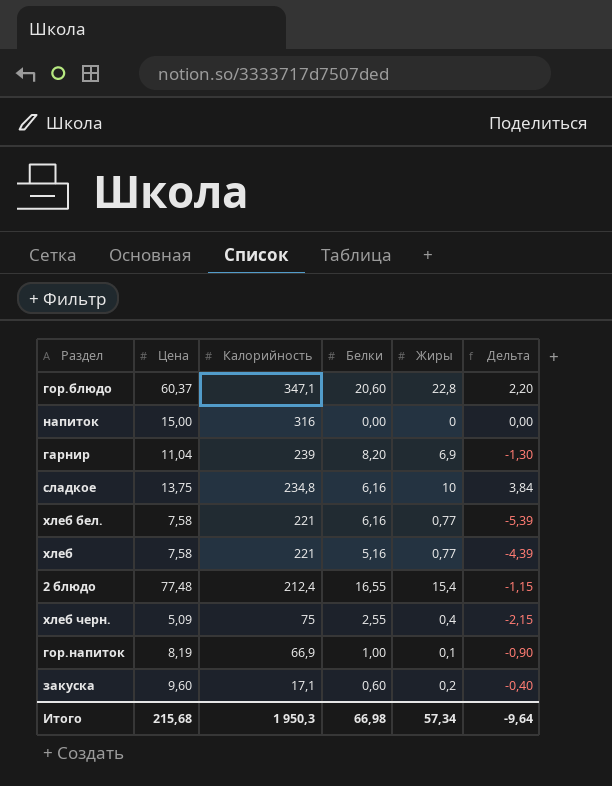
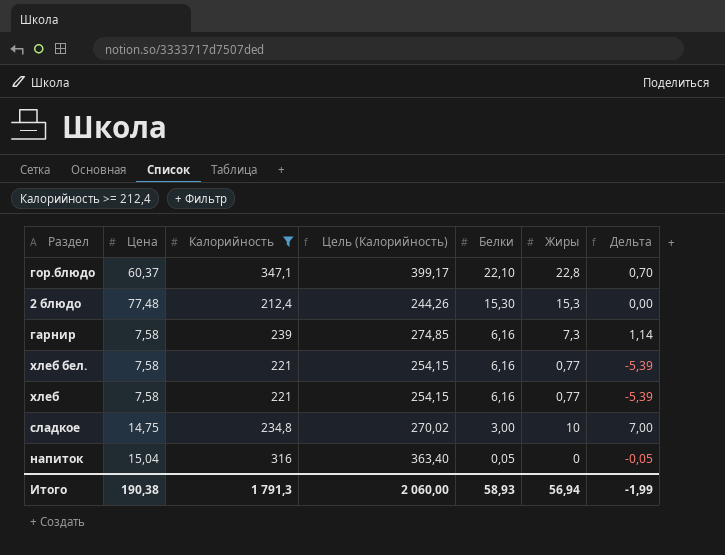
filter: none -> Калорийность >= 212,4
row order: Калорийность descending -> Белки descending
column Цель (Калорийность) | formula: none -> [Калорийность] * 1,15
гор.блюдо | Белки: 20,60 -> 22,10
гор.блюдо | Дельта: 2,20 -> 0,70
2 блюдо | Белки: 16,55 -> 15,30
2 блюдо | Жиры: 15,4 -> 15,3
2 блюдо | Дельта: -1,15 -> 0,00
гарнир | Цена: 11,04 -> 7,58
гарнир | Белки: 8,20 -> 6,16
гарнир | Жиры: 6,9 -> 7,3
гарнир | Дельта: -1,30 -> 1,14
хлеб | Белки: 5,16 -> 6,16
хлеб | Дельта: -4,39 -> -5,39
сладкое | Цена: 13,75 -> 14,75
сладкое | Белки: 6,16 -> 3,00
сладкое | Дельта: 3,84 -> 7,00
напиток | Цена: 15,00 -> 15,04
напиток | Белки: 0,00 -> 0,05
напиток | Дельта: 0,00 -> -0,05
Итого | Цена: 215,68 -> 190,38
Итого | Калорийность: 1 950,3 -> 1 791,3
Итого | Белки: 66,98 -> 58,93
Итого | Жиры: 57,34 -> 56,94
Итого | Дельта: -9,64 -> -1,99

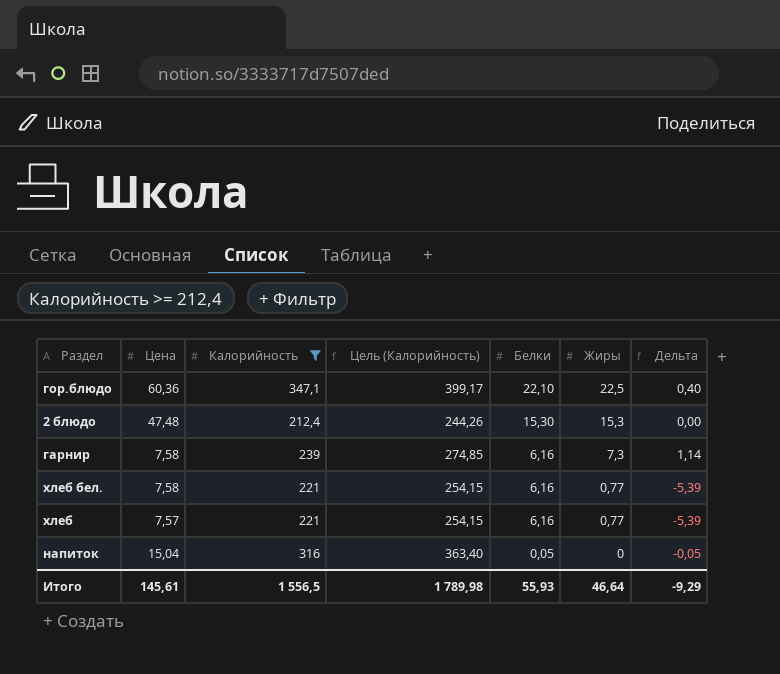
row сладкое: 14,75 | 234,8 | 270,02 | 3,00 | 10 | 7,00 -> none
гор.блюдо | Цена: 60,37 -> 60,36
гор.блюдо | Жиры: 22,8 -> 22,5
гор.блюдо | Дельта: 0,70 -> 0,40
2 блюдо | Цена: 77,48 -> 47,48
хлеб | Цена: 7,58 -> 7,57
Итого | Цена: 190,38 -> 145,61
Итого | Калорийность: 1 791,3 -> 1 556,5
Итого | Цель (Калорийность): 2 060,00 -> 1 789,98
Итого | Белки: 58,93 -> 55,93
Итого | Жиры: 56,94 -> 46,64
Итого | Дельта: -1,99 -> -9,29

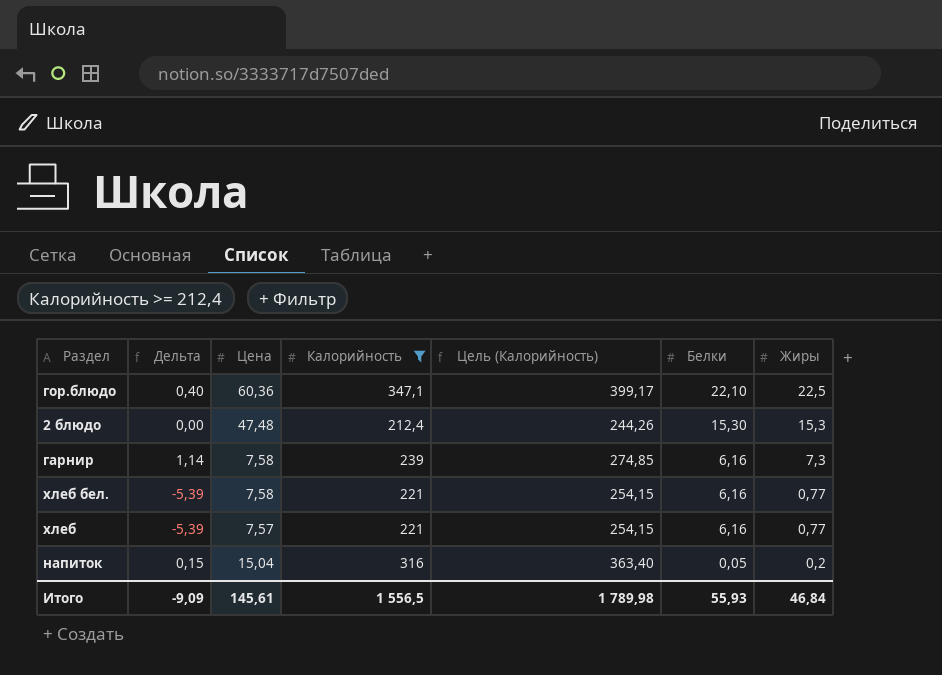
column Дельта | position: 7 -> 2
напиток | Дельта: -0,05 -> 0,15
напиток | Жиры: 0 -> 0,2
Итого | Дельта: -9,29 -> -9,09
Итого | Жиры: 46,64 -> 46,84

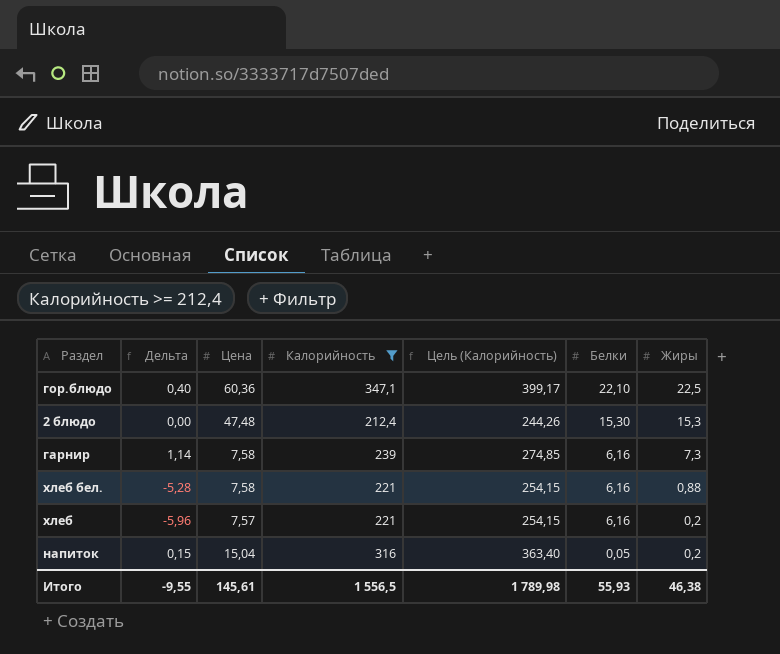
хлеб бел. | Дельта: -5,39 -> -5,28
хлеб бел. | Жиры: 0,77 -> 0,88
хлеб | Дельта: -5,39 -> -5,96
хлеб | Жиры: 0,77 -> 0,2
Итого | Дельта: -9,09 -> -9,55
Итого | Жиры: 46,84 -> 46,38

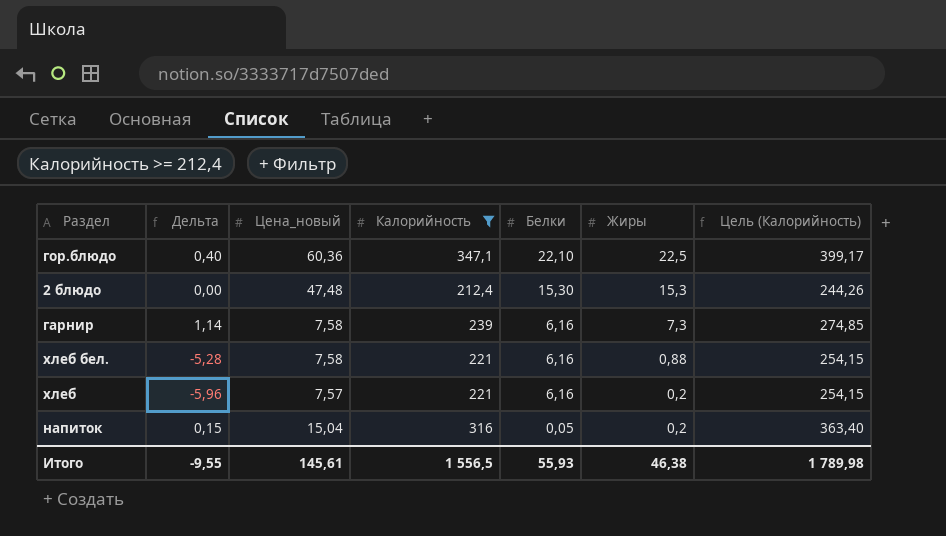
column name: Цена -> Цена_новый
column Цель (Калорийность) | position: 5 -> 7

